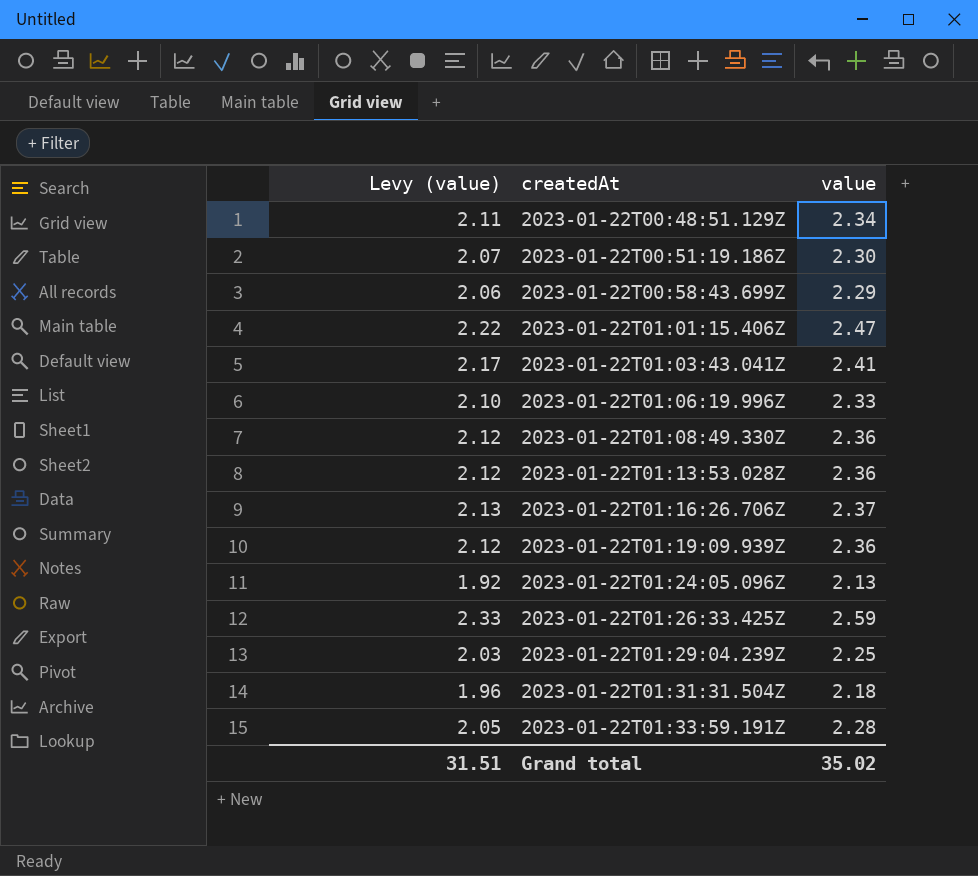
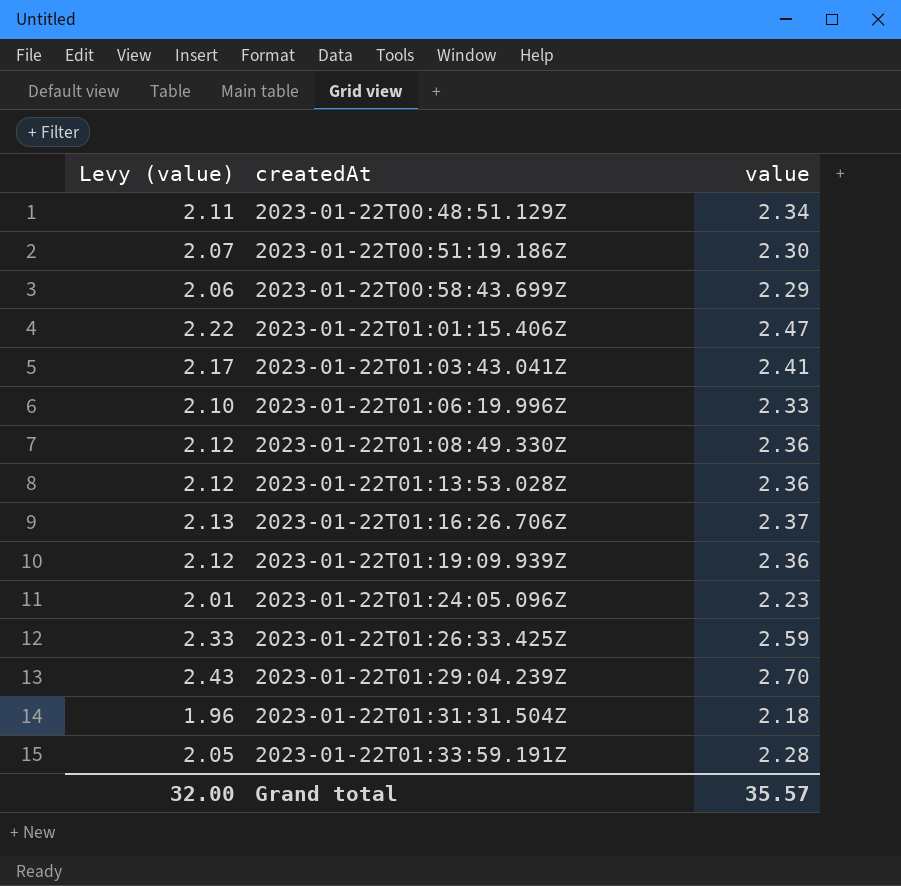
2023-01-22T01:24:05.096Z | Levy (value): 1.92 -> 2.01
2023-01-22T01:24:05.096Z | value: 2.13 -> 2.23
2023-01-22T01:29:04.239Z | Levy (value): 2.03 -> 2.43
2023-01-22T01:29:04.239Z | value: 2.25 -> 2.70
Grand total | Levy (value): 31.51 -> 32.00
Grand total | value: 35.02 -> 35.57

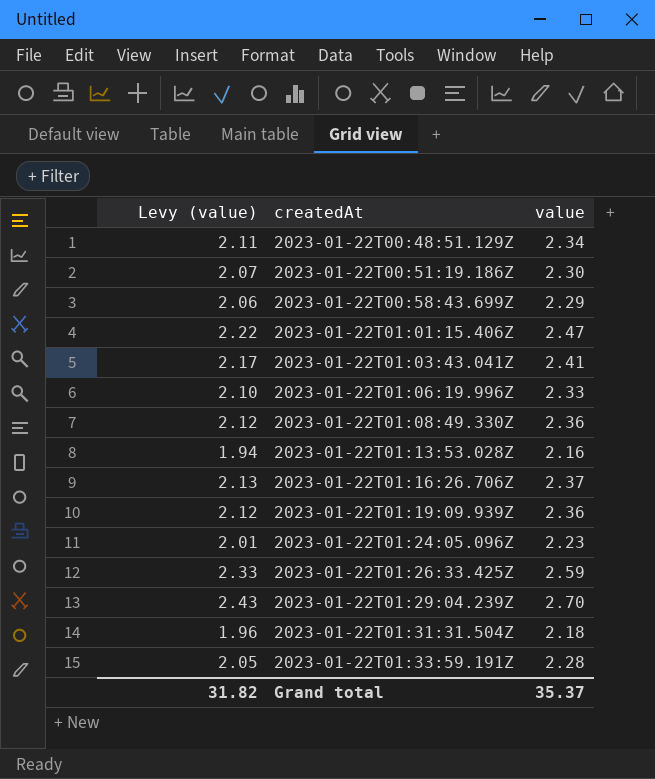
2023-01-22T01:13:53.028Z | Levy (value): 2.12 -> 1.94
2023-01-22T01:13:53.028Z | value: 2.36 -> 2.16
Grand total | Levy (value): 32.00 -> 31.82
Grand total | value: 35.57 -> 35.37

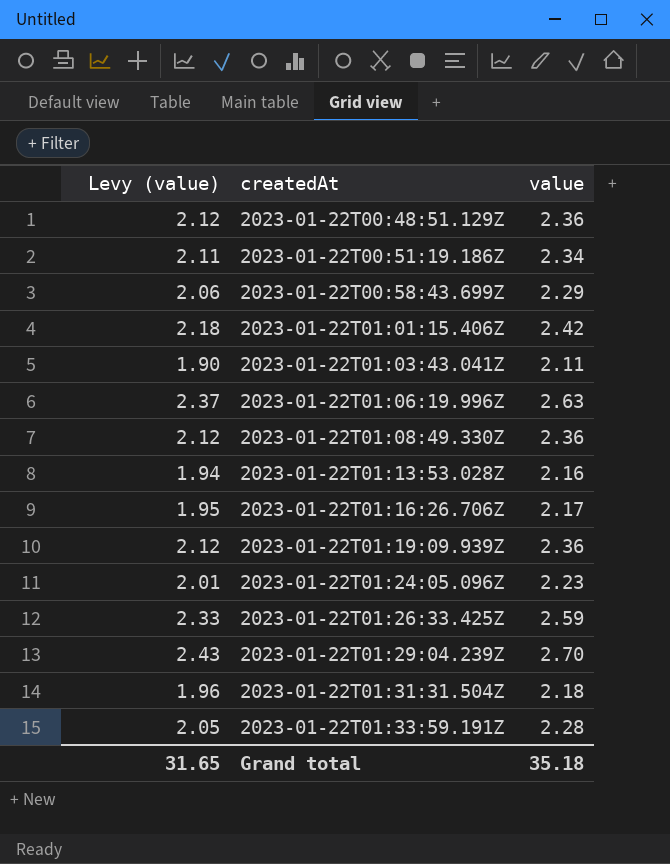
2023-01-22T00:48:51.129Z | Levy (value): 2.11 -> 2.12
2023-01-22T00:48:51.129Z | value: 2.34 -> 2.36
2023-01-22T00:51:19.186Z | Levy (value): 2.07 -> 2.11
2023-01-22T00:51:19.186Z | value: 2.30 -> 2.34
2023-01-22T01:01:15.406Z | Levy (value): 2.22 -> 2.18
2023-01-22T01:01:15.406Z | value: 2.47 -> 2.42
2023-01-22T01:03:43.041Z | Levy (value): 2.17 -> 1.90
2023-01-22T01:03:43.041Z | value: 2.41 -> 2.11
2023-01-22T01:06:19.996Z | Levy (value): 2.10 -> 2.37
2023-01-22T01:06:19.996Z | value: 2.33 -> 2.63
2023-01-22T01:16:26.706Z | Levy (value): 2.13 -> 1.95
2023-01-22T01:16:26.706Z | value: 2.37 -> 2.17
Grand total | Levy (value): 31.82 -> 31.65
Grand total | value: 35.37 -> 35.18

